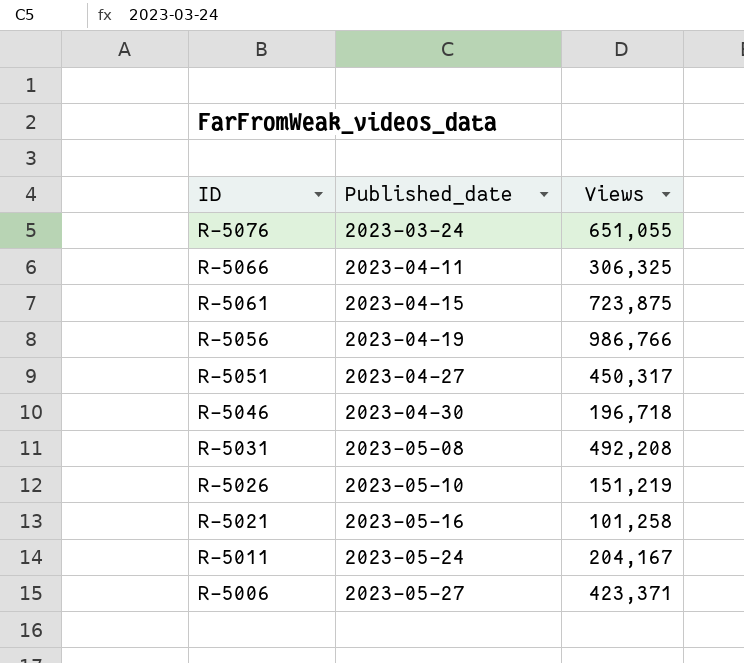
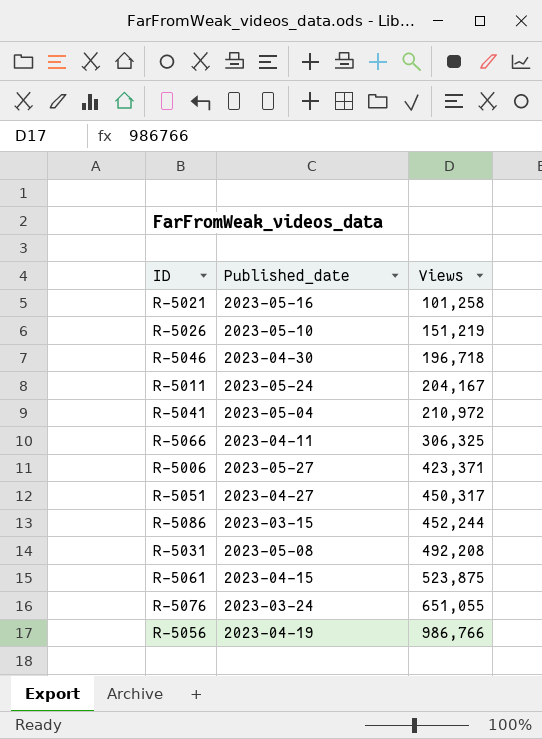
row order: ID descending -> Views ascending
row R-5041: none -> 2023-05-04 | 210,972
row R-5086: none -> 2023-03-15 | 452,244
R-5061 | Views: 723,875 -> 523,875

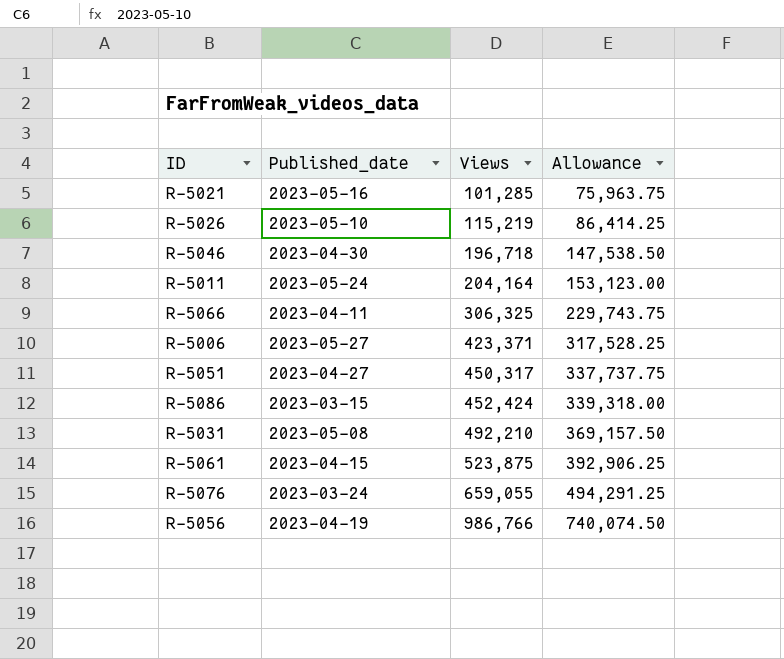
column Allowance | formula: none -> [Views] * 0.75
row R-5041: 2023-05-04 | 210,972 -> none
R-5021 | Views: 101,258 -> 101,285
R-5026 | Views: 151,219 -> 115,219
R-5011 | Views: 204,167 -> 204,164
R-5086 | Views: 452,244 -> 452,424
R-5031 | Views: 492,208 -> 492,210
R-5076 | Views: 651,055 -> 659,055

